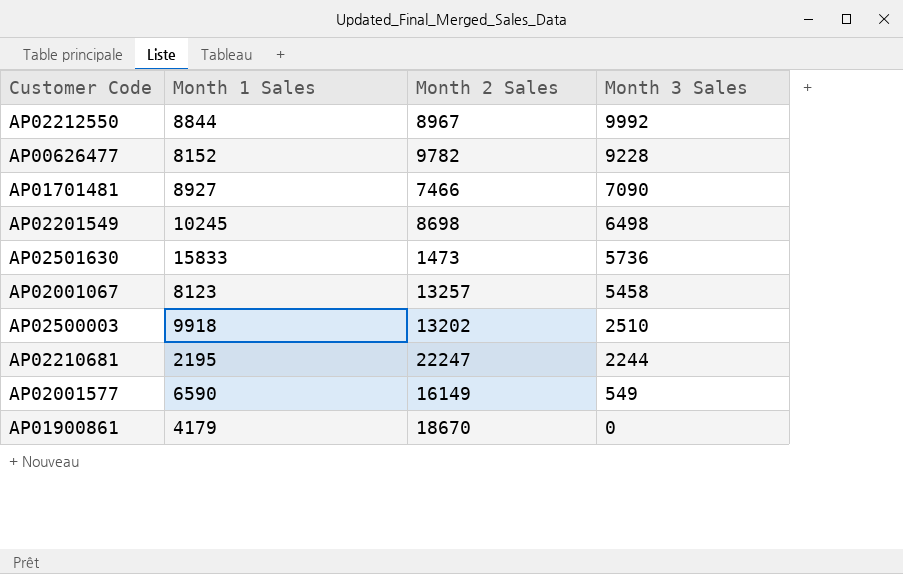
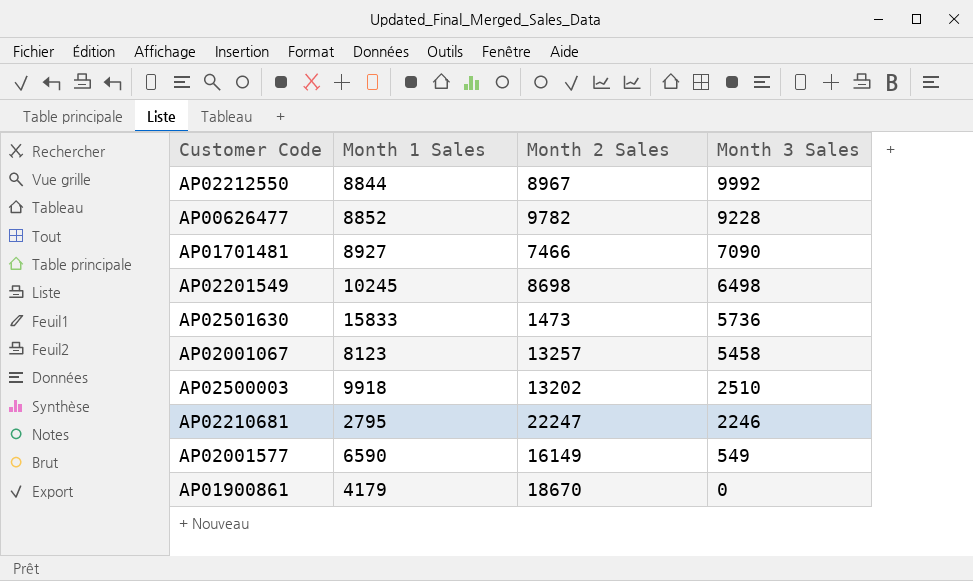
AP00626477 | Month 1 Sales: 8152 -> 8852
AP02210681 | Month 1 Sales: 2195 -> 2795
AP02210681 | Month 3 Sales: 2244 -> 2246

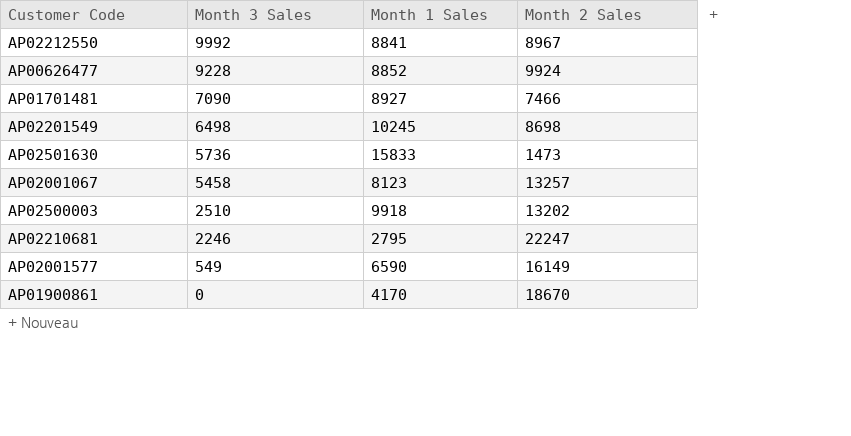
column Month 3 Sales | position: 4 -> 2
AP02212550 | Month 1 Sales: 8844 -> 8841
AP00626477 | Month 2 Sales: 9782 -> 9924
AP01900861 | Month 1 Sales: 4179 -> 4170

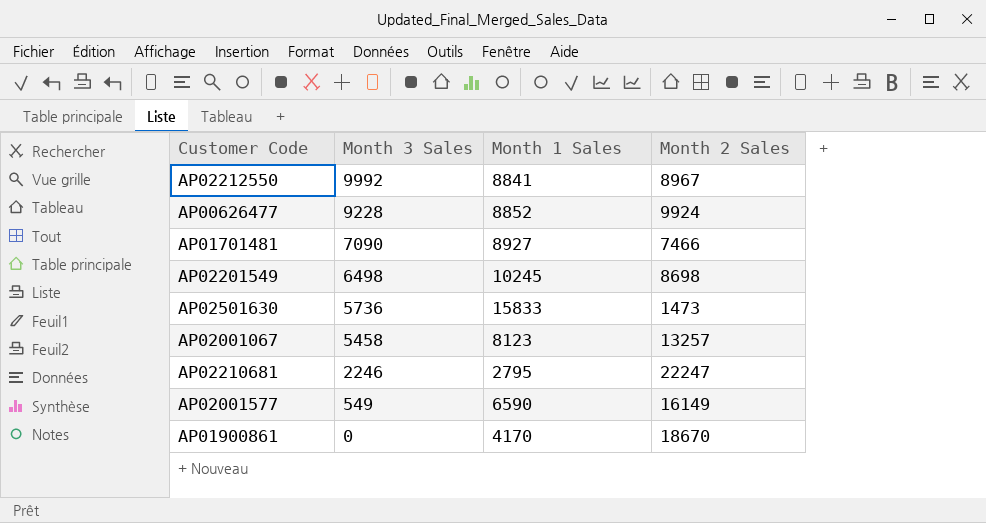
row AP02500003: 2510 | 9918 | 13202 -> none

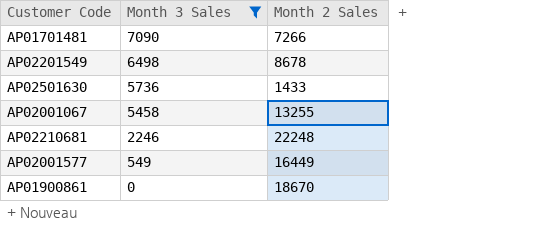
filter: none -> Month 3 Sales <= 7090
column Month 1 Sales | position: 3 -> none
AP01701481 | Month 2 Sales: 7466 -> 7266
AP02201549 | Month 2 Sales: 8698 -> 8678
AP02501630 | Month 2 Sales: 1473 -> 1433
AP02001067 | Month 2 Sales: 13257 -> 13255
AP02210681 | Month 2 Sales: 22247 -> 22248
AP02001577 | Month 2 Sales: 16149 -> 16449

